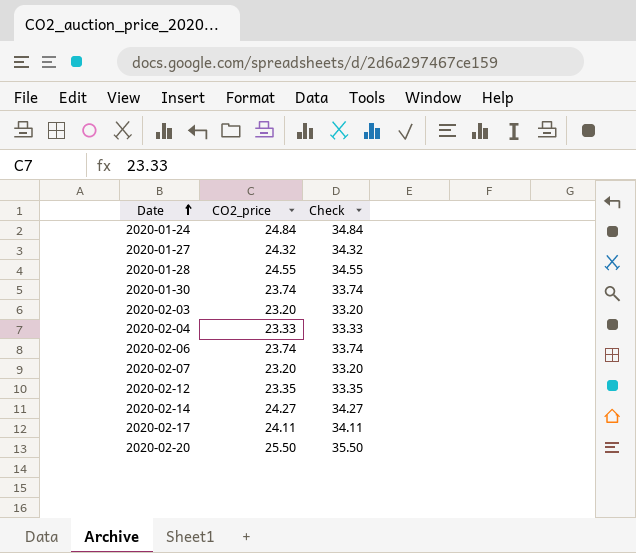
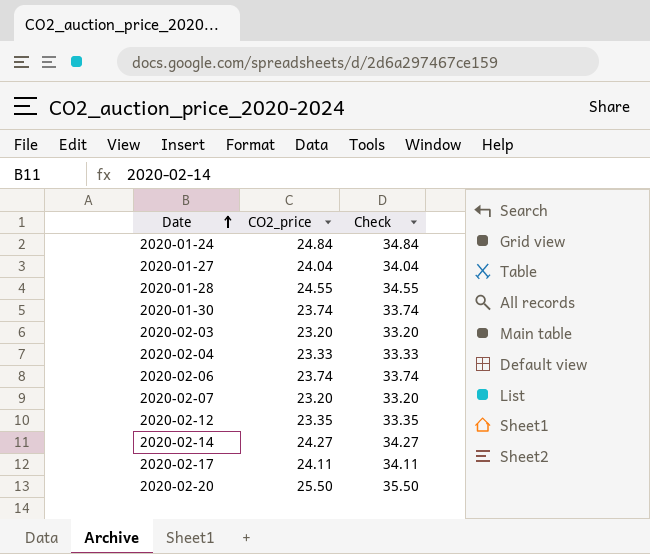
2020-01-27 | CO2_price: 24.32 -> 24.04
2020-01-27 | Check: 34.32 -> 34.04

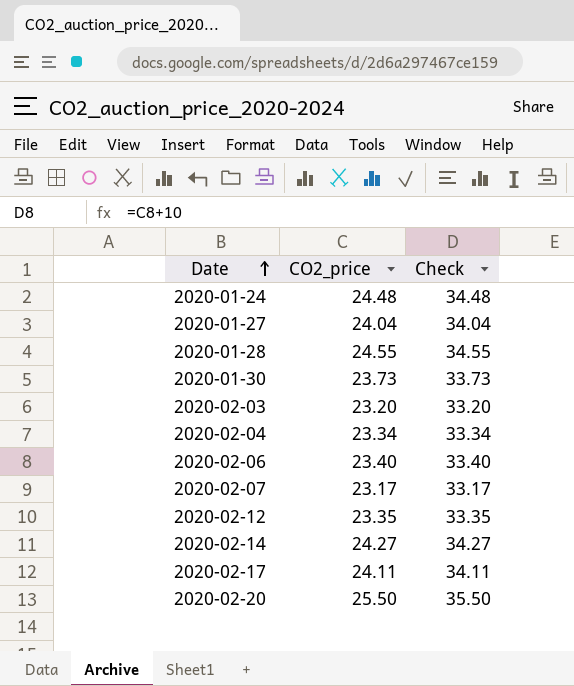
2020-01-24 | CO2_price: 24.84 -> 24.48
2020-01-24 | Check: 34.84 -> 34.48
2020-01-30 | CO2_price: 23.74 -> 23.73
2020-01-30 | Check: 33.74 -> 33.73
2020-02-04 | CO2_price: 23.33 -> 23.34
2020-02-04 | Check: 33.33 -> 33.34
2020-02-06 | CO2_price: 23.74 -> 23.40
2020-02-06 | Check: 33.74 -> 33.40
2020-02-07 | CO2_price: 23.20 -> 23.17
2020-02-07 | Check: 33.20 -> 33.17

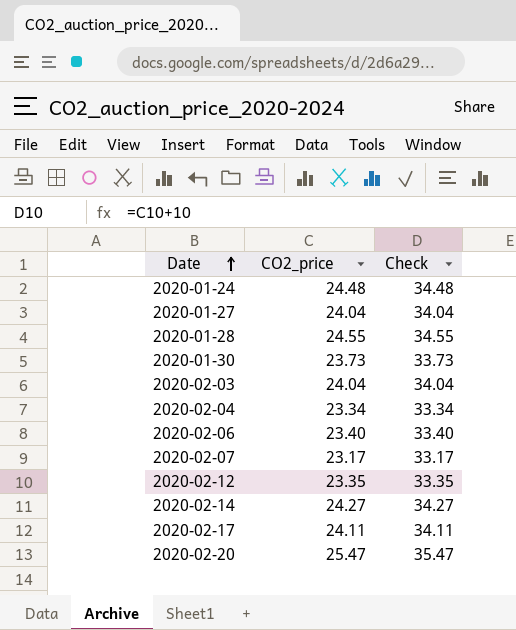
2020-02-03 | CO2_price: 23.20 -> 24.04
2020-02-03 | Check: 33.20 -> 34.04
2020-02-20 | CO2_price: 25.50 -> 25.47
2020-02-20 | Check: 35.50 -> 35.47

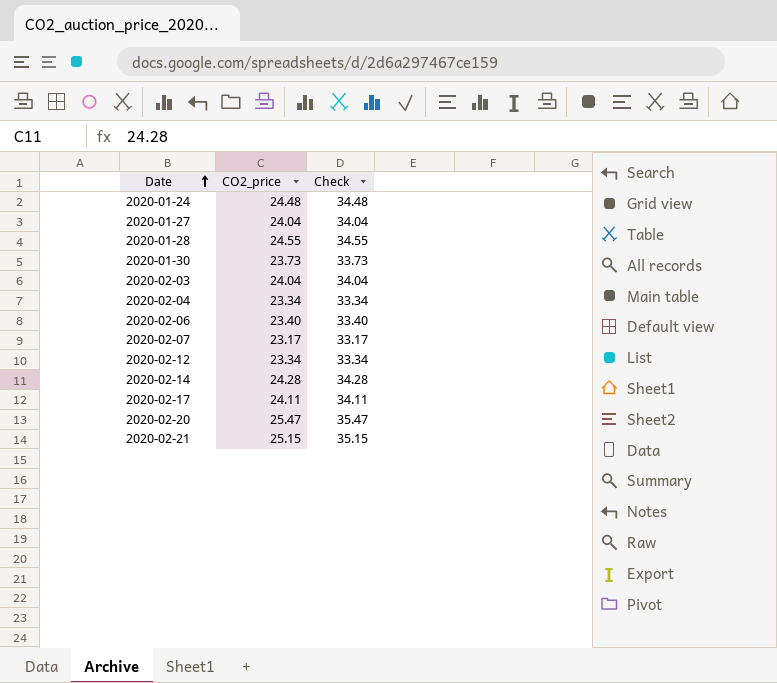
2020-02-12 | CO2_price: 23.35 -> 23.34
2020-02-12 | Check: 33.35 -> 33.34
2020-02-14 | CO2_price: 24.27 -> 24.28
2020-02-14 | Check: 34.27 -> 34.28
row 2020-02-21: none -> 25.15 | 35.15

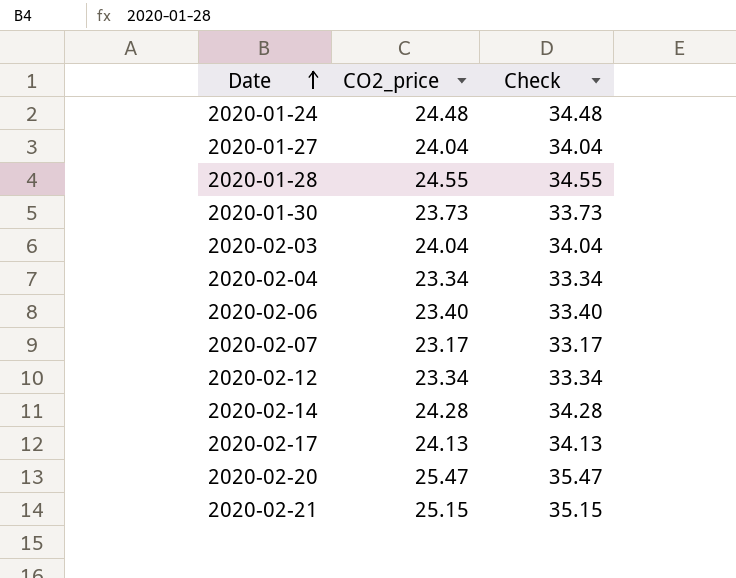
2020-02-17 | CO2_price: 24.11 -> 24.13
2020-02-17 | Check: 34.11 -> 34.13

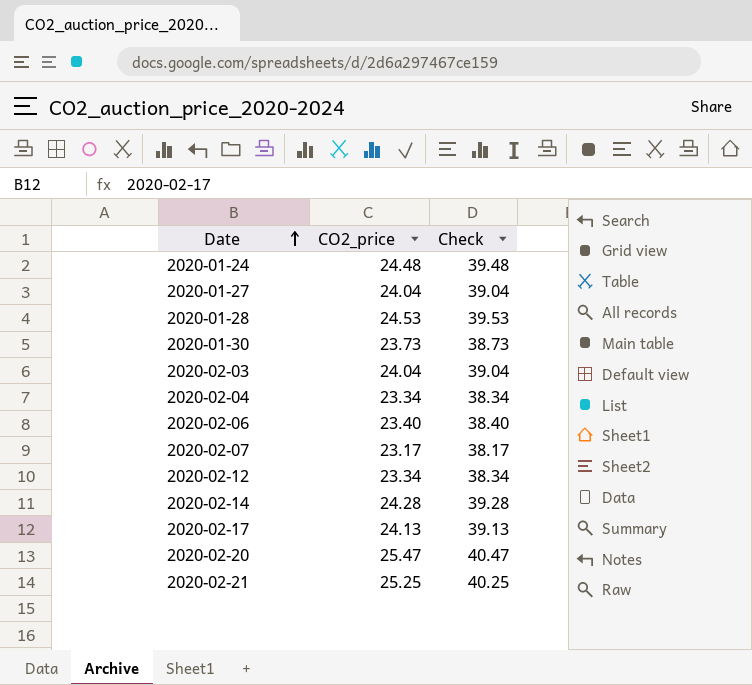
column Check | formula: [CO2_price] + 10 -> [CO2_price] + 15
2020-01-28 | CO2_price: 24.55 -> 24.53
2020-02-21 | CO2_price: 25.15 -> 25.25

